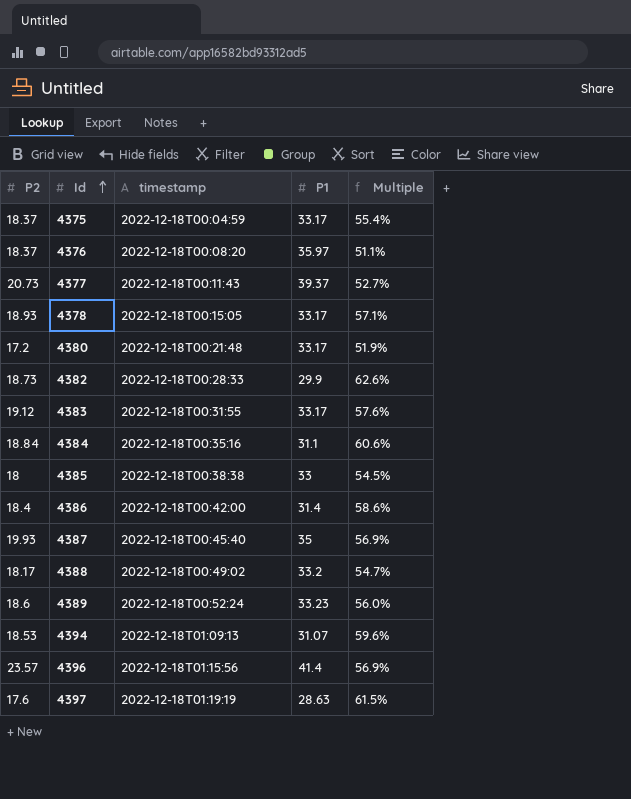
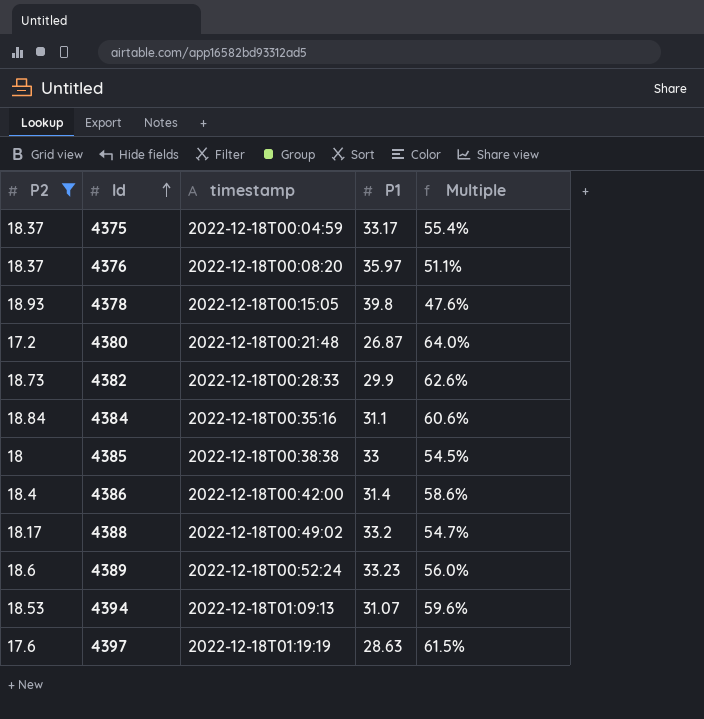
filter: none -> P2 <= 18.93
4378 | P1: 33.17 -> 39.8
4378 | Multiple: 57.1% -> 47.6%
4380 | P1: 33.17 -> 26.87
4380 | Multiple: 51.9% -> 64.0%

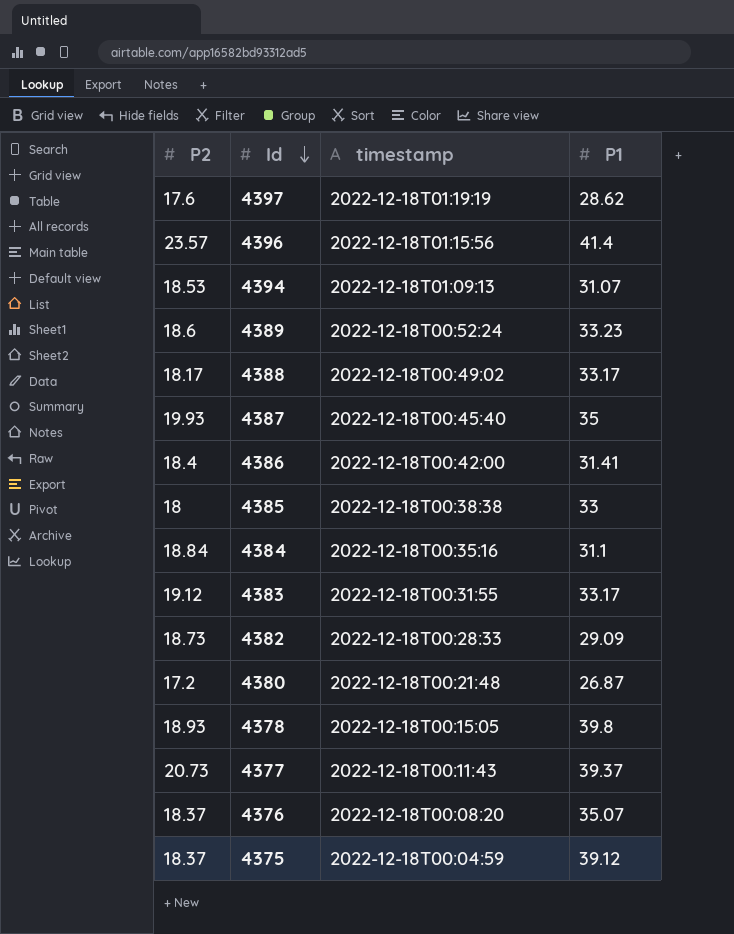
filter: P2 <= 18.93 -> none
row order: Id ascending -> Id descending
column Multiple | formula: [P2] / [P1] -> none
4397 | P1: 28.63 -> 28.62
4388 | P1: 33.2 -> 33.17
4386 | P1: 31.4 -> 31.41
4382 | P1: 29.9 -> 29.09
4376 | P1: 35.97 -> 35.07
4375 | P1: 33.17 -> 39.12

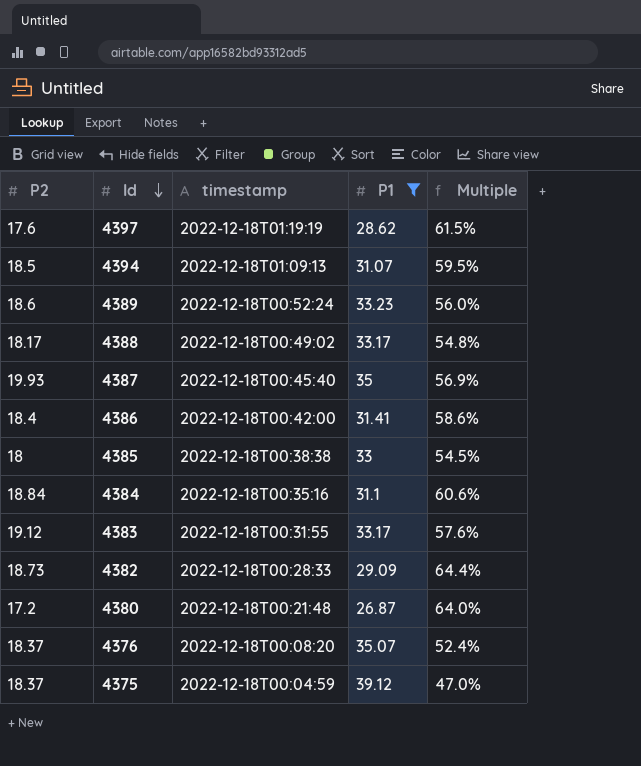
filter: none -> P1 <= 39.12
column Multiple | formula: none -> [P2] / [P1]
4394 | P2: 18.53 -> 18.5

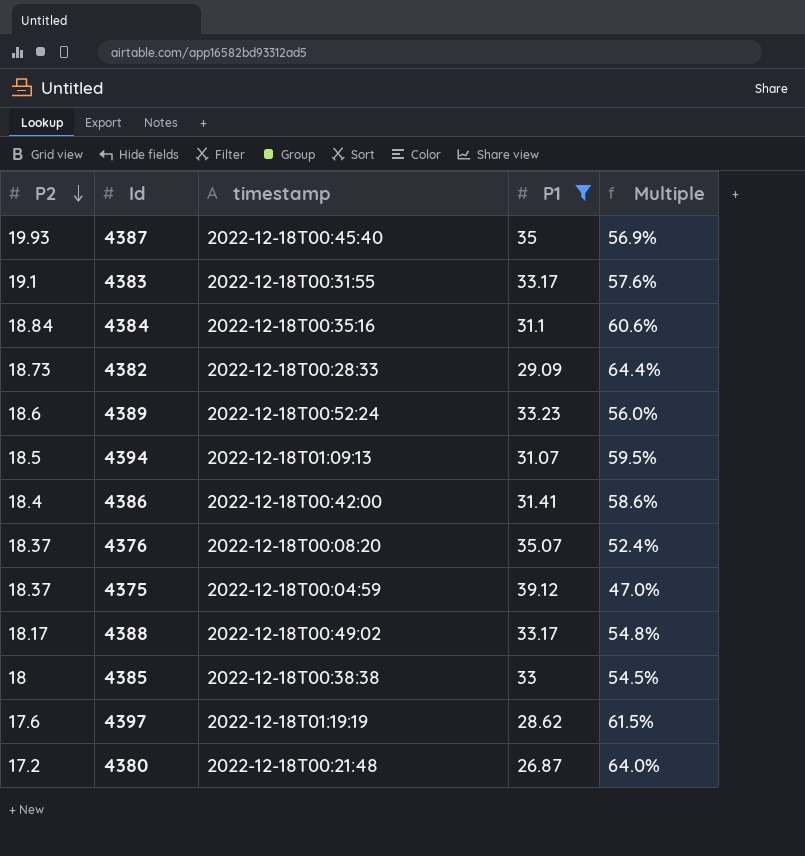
row order: Id descending -> P2 descending
4383 | P2: 19.12 -> 19.1

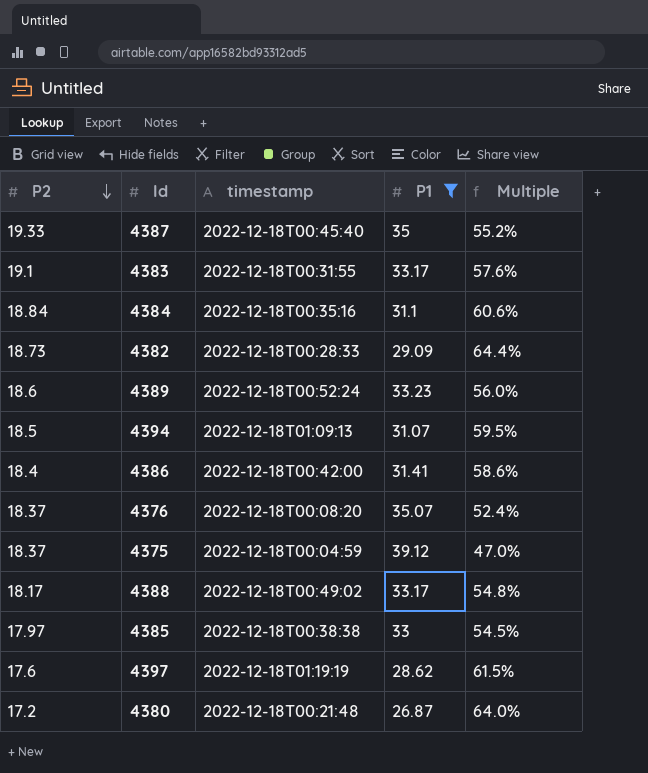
4387 | P2: 19.93 -> 19.33
4387 | Multiple: 56.9% -> 55.2%
4385 | P2: 18 -> 17.97

